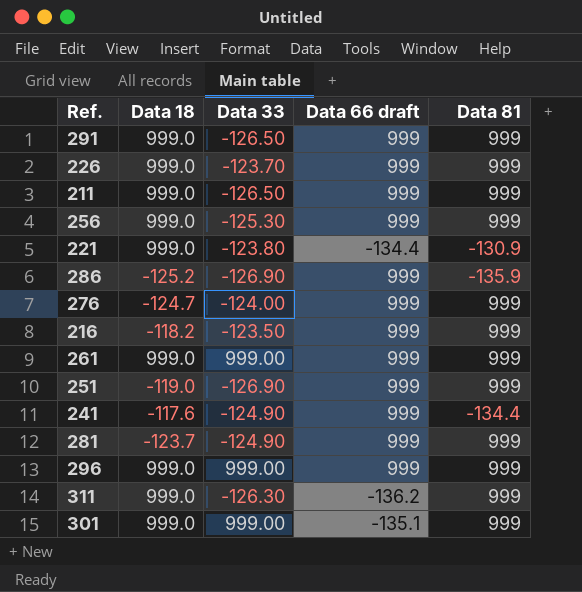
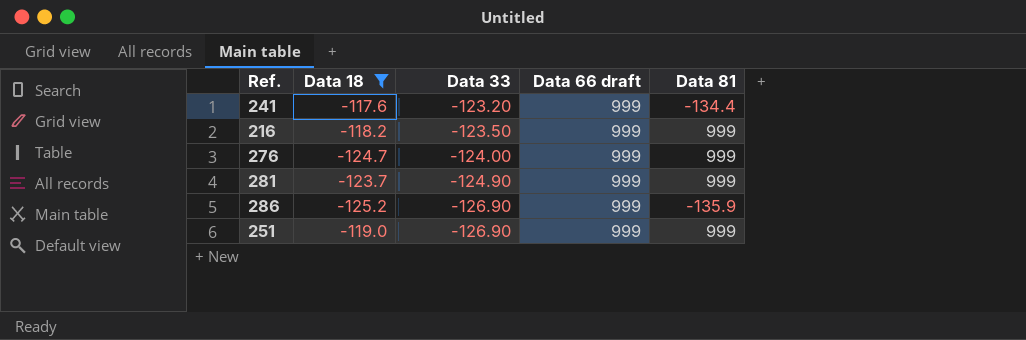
filter: none -> Data 18 != 999.0
row order: none -> Data 33 descending
241 | Data 33: -124.90 -> -123.20

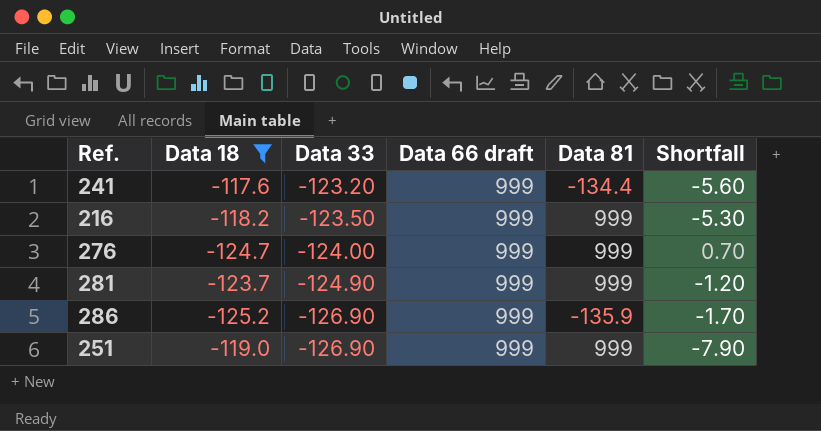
column Shortfall | formula: none -> [Data 33] - [Data 18]

